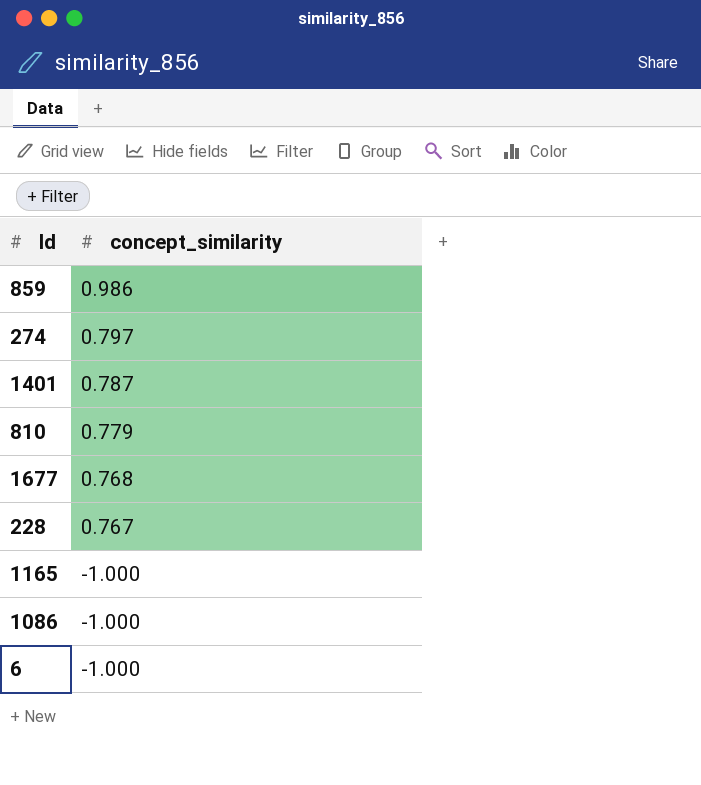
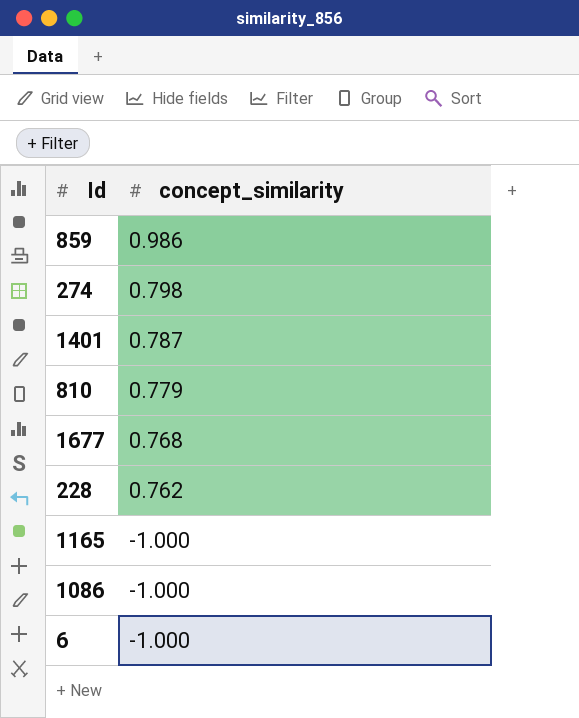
274 | concept_similarity: 0.797 -> 0.798
228 | concept_similarity: 0.767 -> 0.762

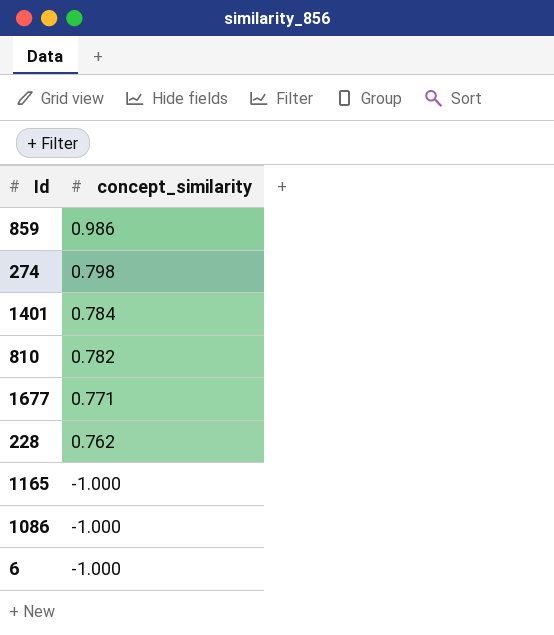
1401 | concept_similarity: 0.787 -> 0.784
810 | concept_similarity: 0.779 -> 0.782
1677 | concept_similarity: 0.768 -> 0.771

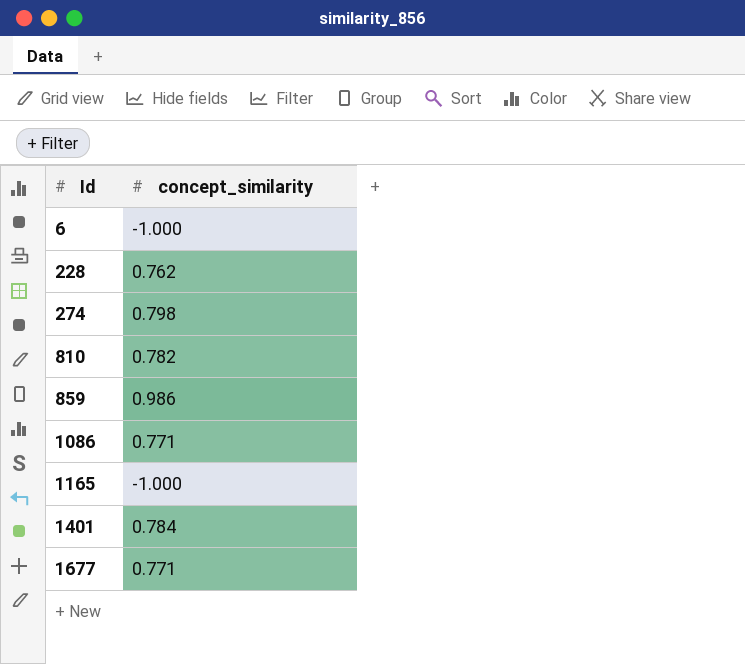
row order: concept_similarity descending -> Id ascending
1086 | concept_similarity: -1.000 -> 0.771

